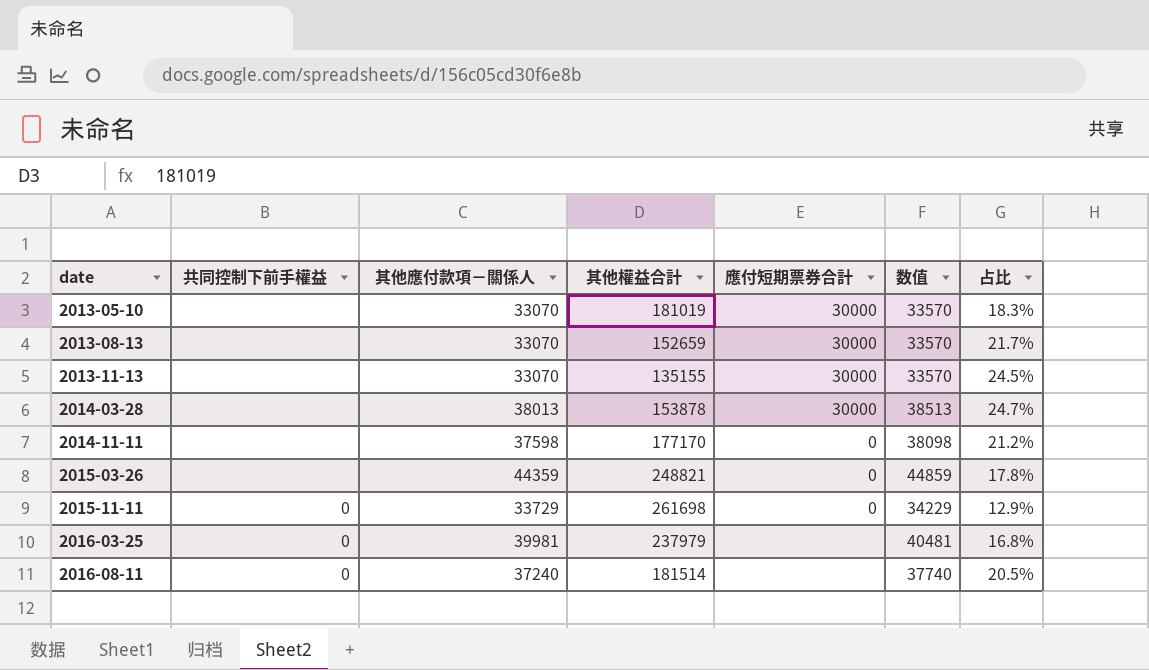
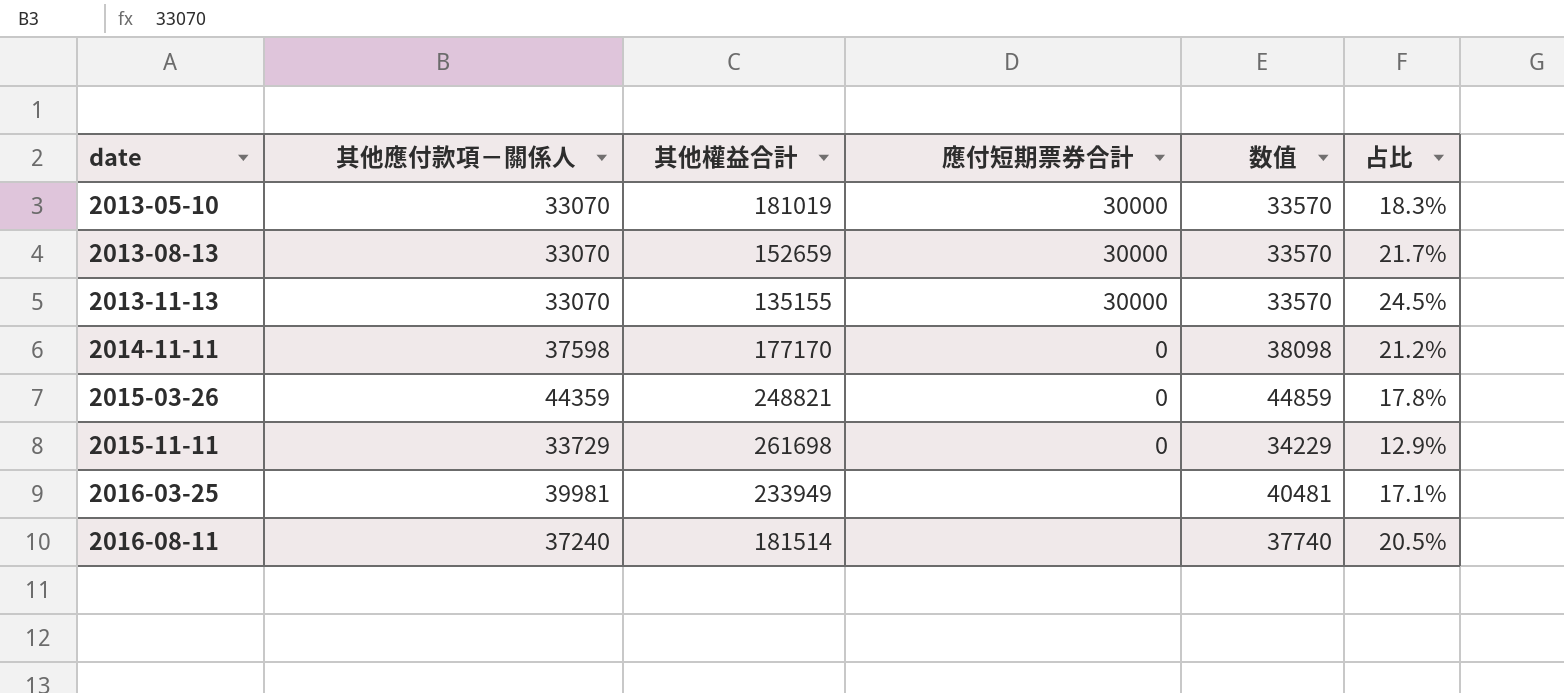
column 共同控制下前手權益 | position: 2 -> none
row 2014-03-28: none | 38013 | 153878 | 30000 | 38513 | 24.7% -> none
2016-03-25 | 其他權益合計: 237979 -> 233949
2016-03-25 | 占比: 16.8% -> 17.1%

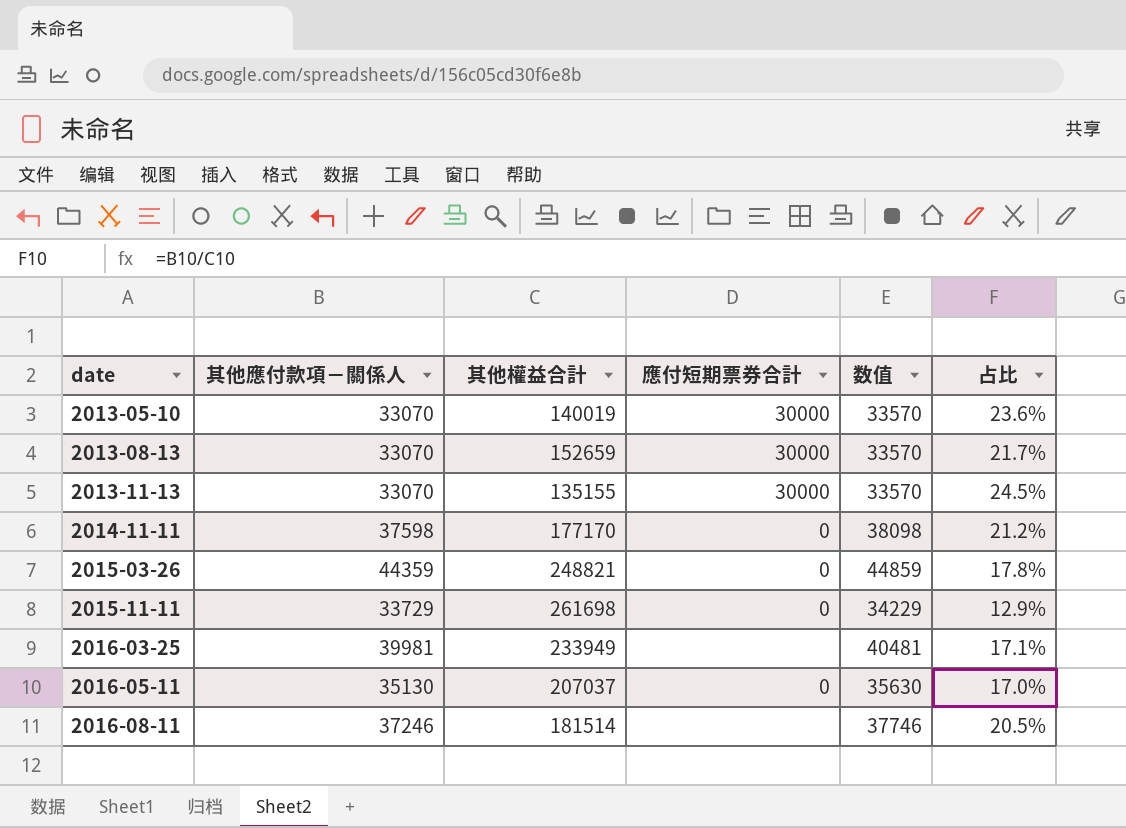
2013-05-10 | 其他權益合計: 181019 -> 140019
2013-05-10 | 占比: 18.3% -> 23.6%
row 2016-05-11: none -> 35130 | 207037 | 0 | 35630 | 17.0%
2016-08-11 | 其他應付款項－關係人: 37240 -> 37246
2016-08-11 | 数值: 37740 -> 37746

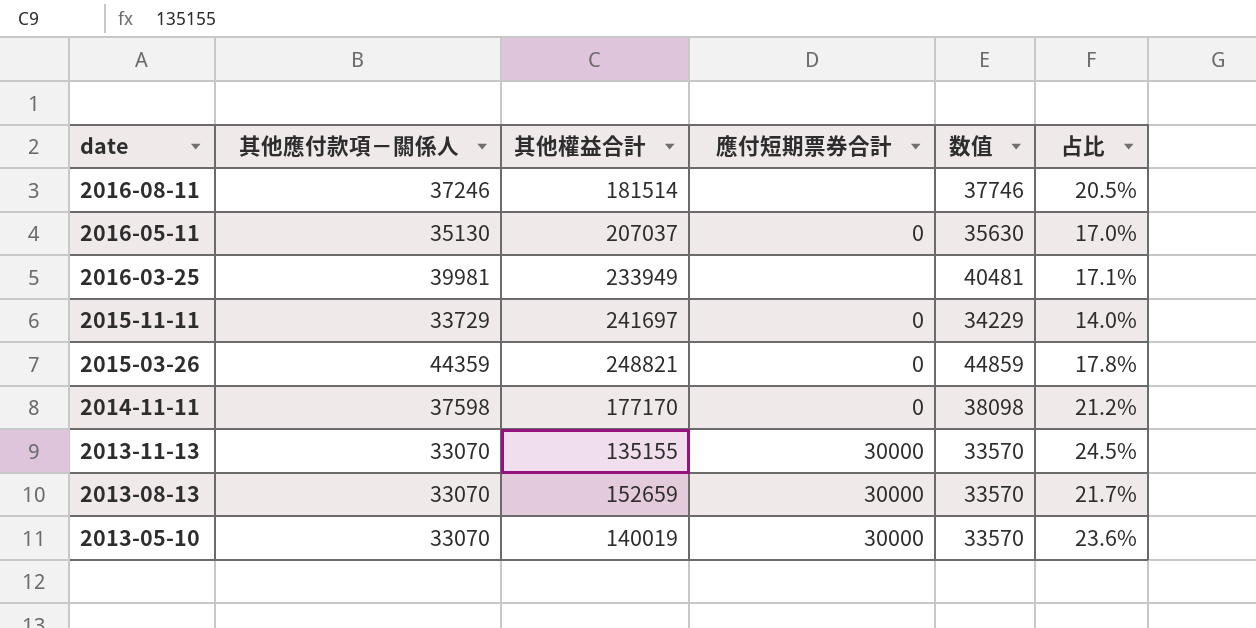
row order: date ascending -> date descending
2015-11-11 | 其他權益合計: 261698 -> 241697
2015-11-11 | 占比: 12.9% -> 14.0%

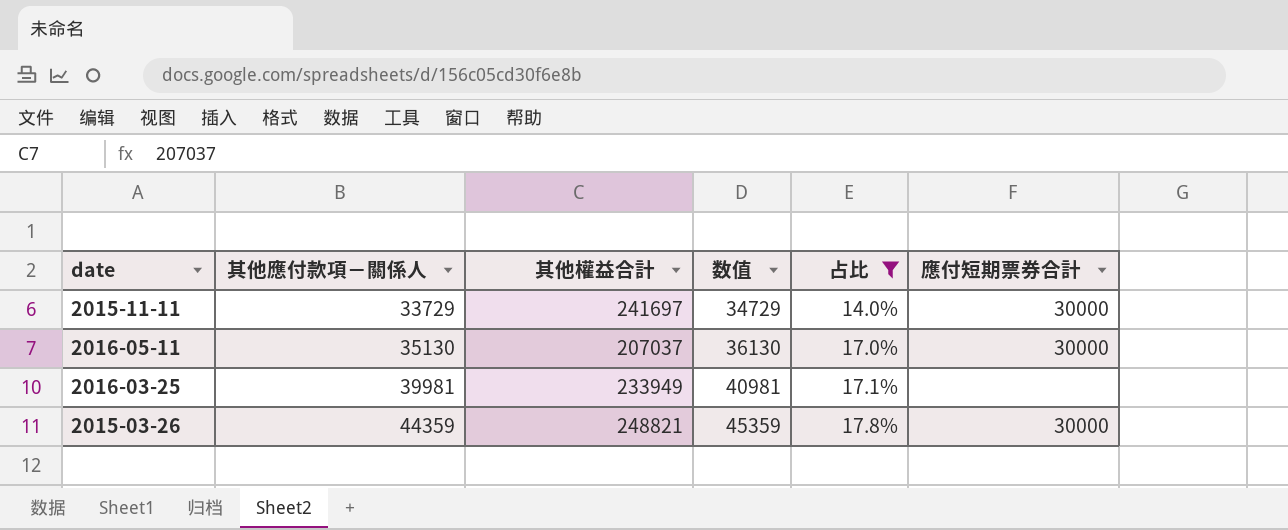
filter: none -> 占比 <= 17.8%
row order: date descending -> 其他應付款項－關係人 ascending
column 数值 | formula: [其他應付款項－關係人] + 500 -> [其他應付款項－關係人] + 1000
column 應付短期票券合計 | position: 4 -> 6
2015-11-11 | 應付短期票券合計: 0 -> 30000
2016-05-11 | 應付短期票券合計: 0 -> 30000
2015-03-26 | 應付短期票券合計: 0 -> 30000

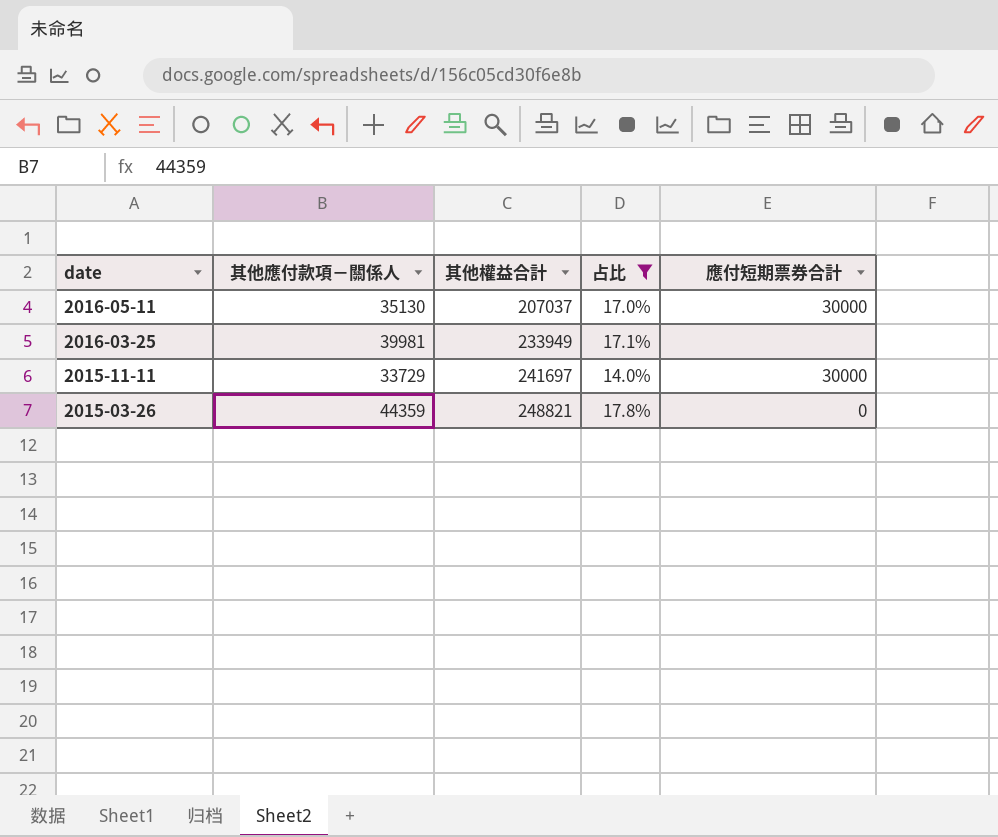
row order: 其他應付款項－關係人 ascending -> date descending
column 数值 | formula: [其他應付款項－關係人] + 1000 -> none
2015-03-26 | 應付短期票券合計: 30000 -> 0

